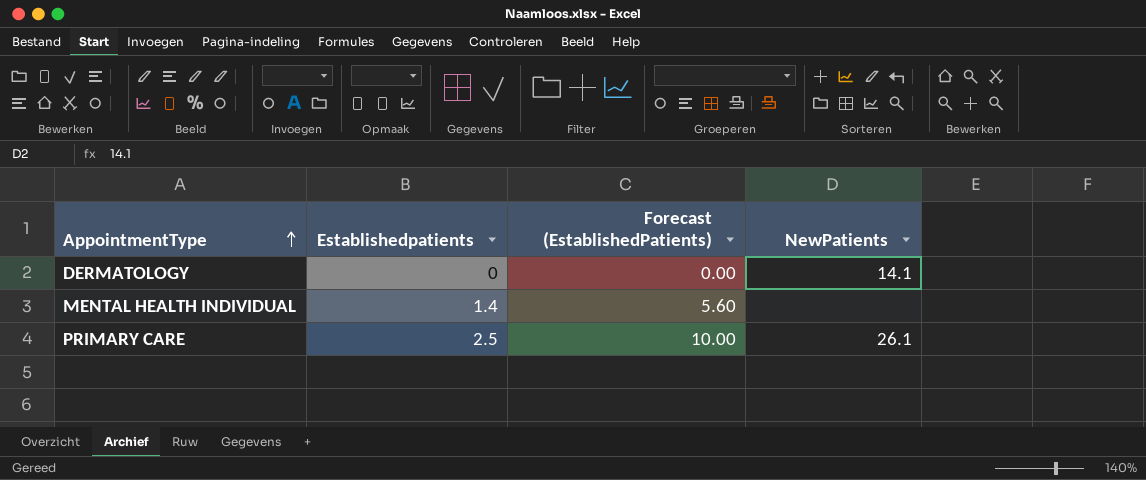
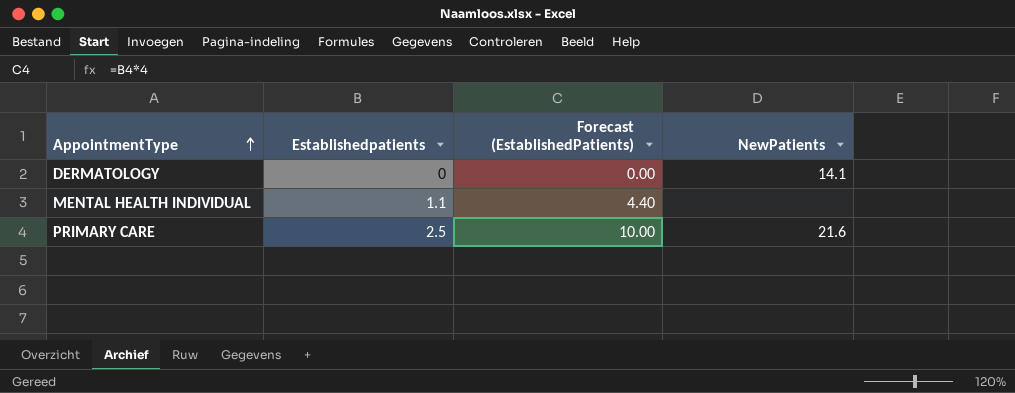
MENTAL HEALTH INDIVIDUAL | Establishedpatients: 1.4 -> 1.1
MENTAL HEALTH INDIVIDUAL | Forecast (EstablishedPatients): 5.60 -> 4.40
PRIMARY CARE | NewPatients: 26.1 -> 21.6

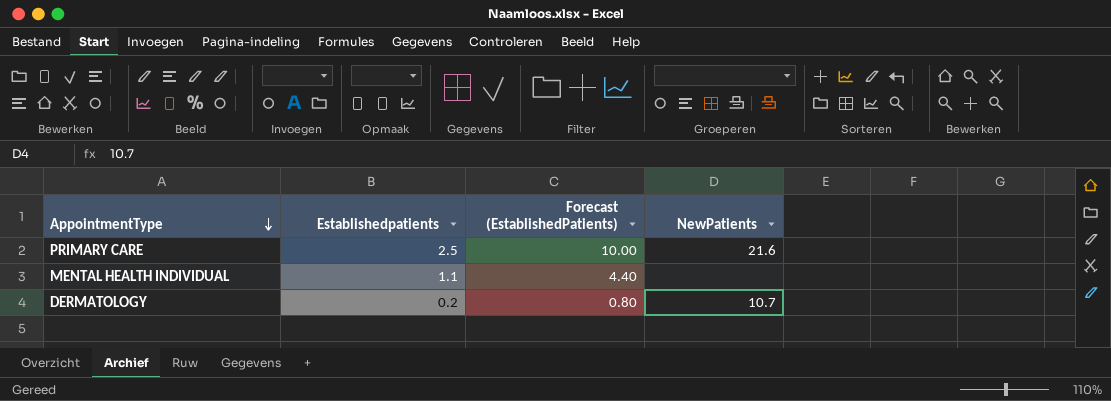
row order: AppointmentType ascending -> AppointmentType descending
DERMATOLOGY | Establishedpatients: 0 -> 0.2
DERMATOLOGY | Forecast (EstablishedPatients): 0.00 -> 0.80
DERMATOLOGY | NewPatients: 14.1 -> 10.7

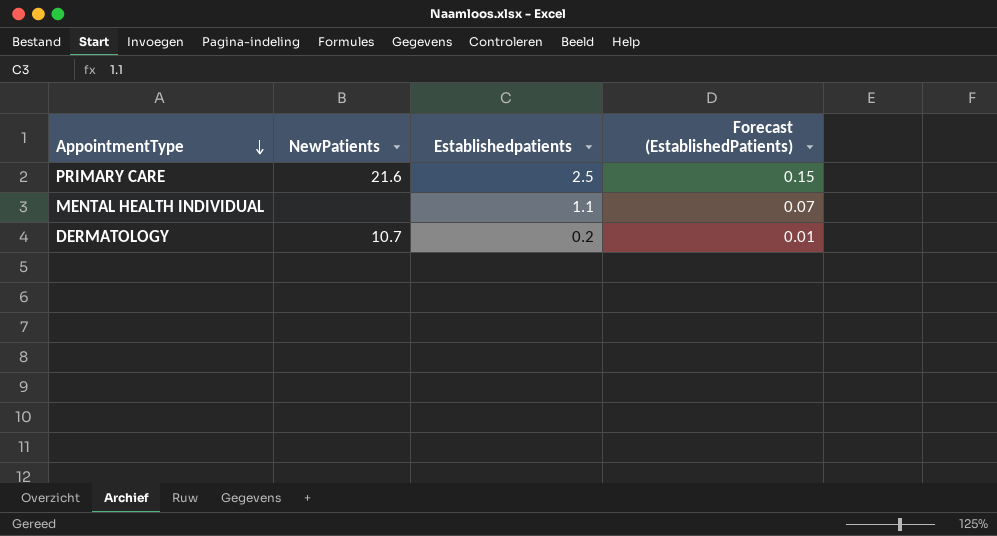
column NewPatients | position: 4 -> 2
column Forecast (EstablishedPatients) | formula: [Establishedpatients] * 4 -> [Establishedpatients] * 0.06

